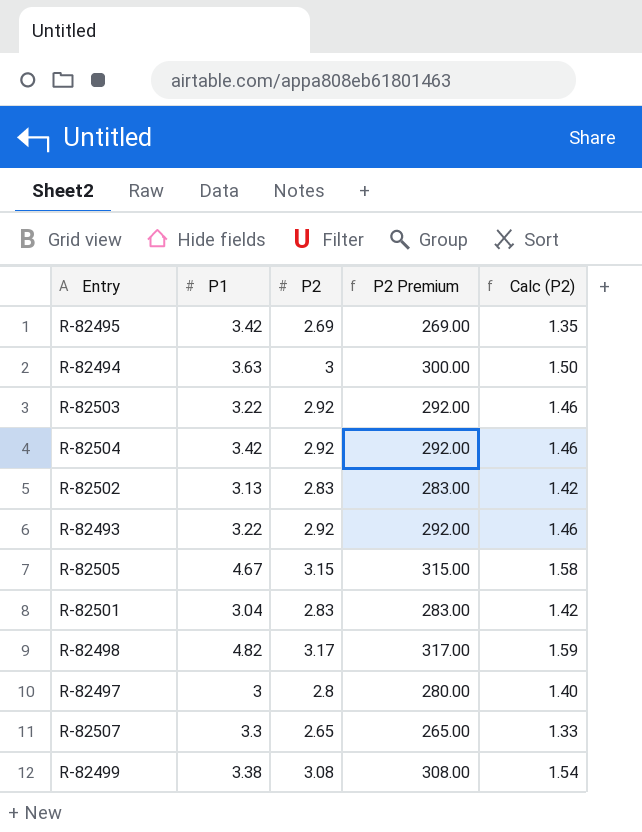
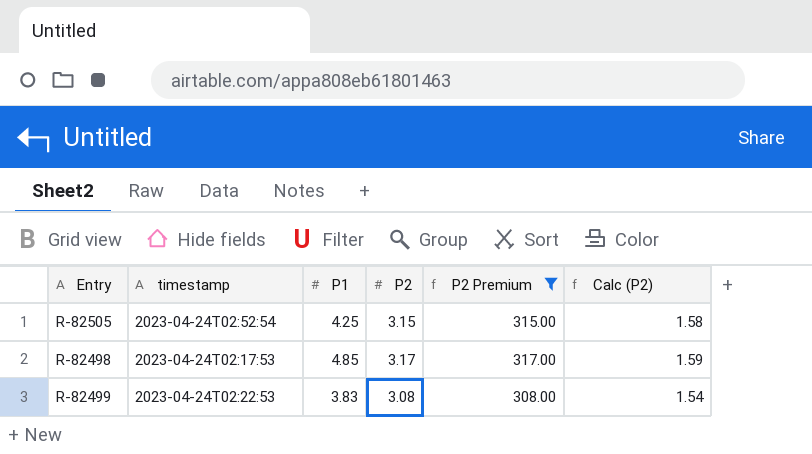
filter: none -> P2 Premium >= 308.00
column timestamp | position: none -> 2
R-82505 | P1: 4.67 -> 4.25
R-82498 | P1: 4.82 -> 4.85
R-82499 | P1: 3.38 -> 3.83

